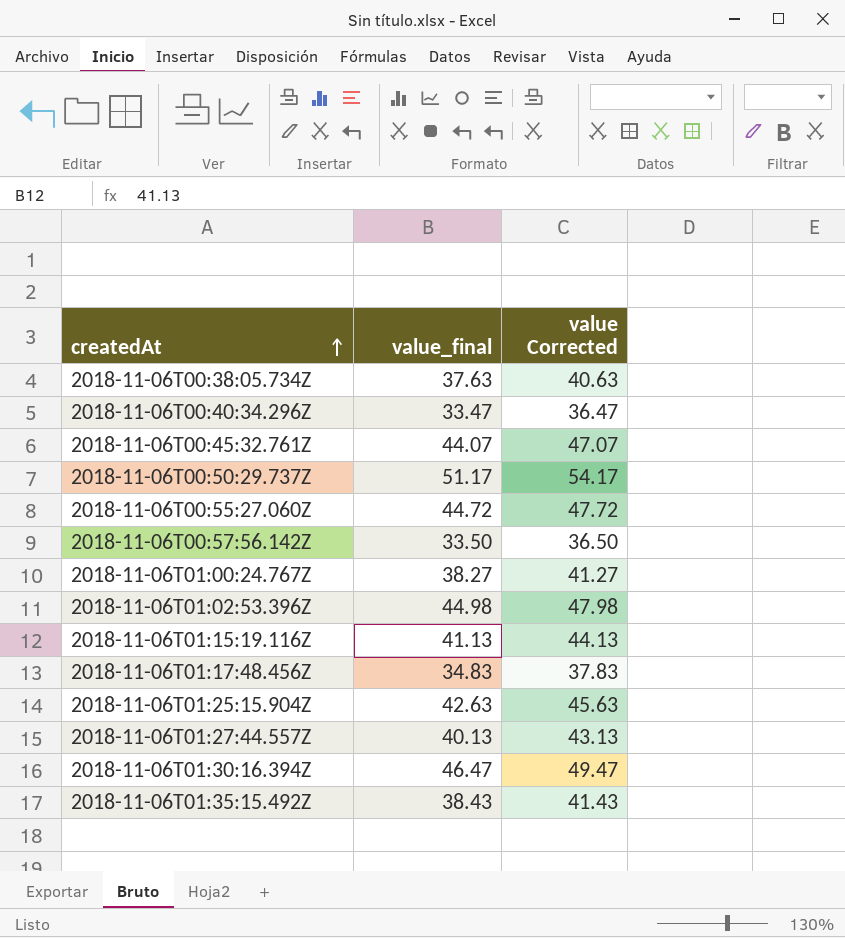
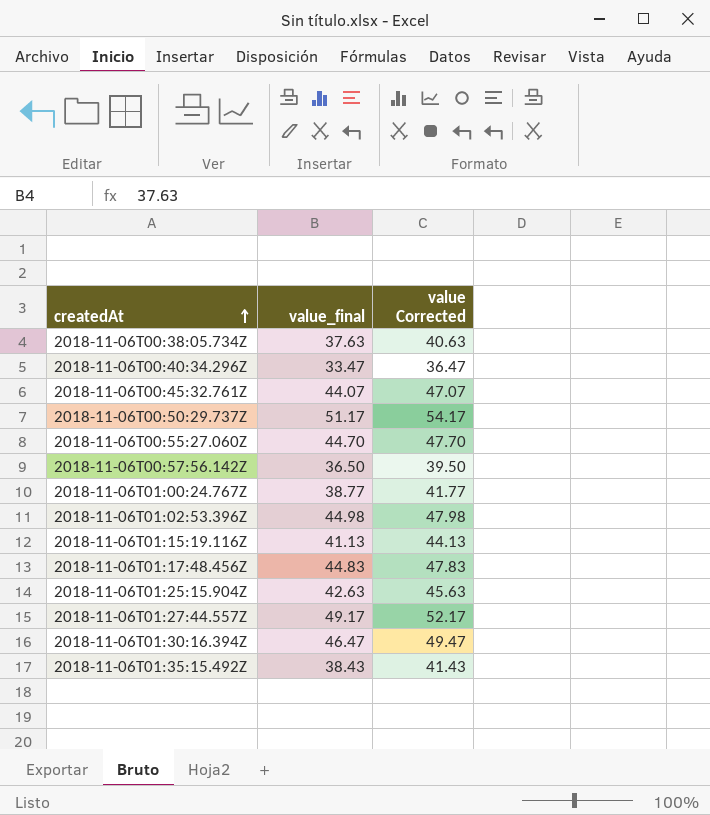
2018-11-06T00:55:27.060Z | value_final: 44.72 -> 44.70
2018-11-06T00:55:27.060Z | value Corrected: 47.72 -> 47.70
2018-11-06T00:57:56.142Z | value_final: 33.50 -> 36.50
2018-11-06T00:57:56.142Z | value Corrected: 36.50 -> 39.50
2018-11-06T01:00:24.767Z | value_final: 38.27 -> 38.77
2018-11-06T01:00:24.767Z | value Corrected: 41.27 -> 41.77
2018-11-06T01:17:48.456Z | value_final: 34.83 -> 44.83
2018-11-06T01:17:48.456Z | value Corrected: 37.83 -> 47.83
2018-11-06T01:27:44.557Z | value_final: 40.13 -> 49.17
2018-11-06T01:27:44.557Z | value Corrected: 43.13 -> 52.17

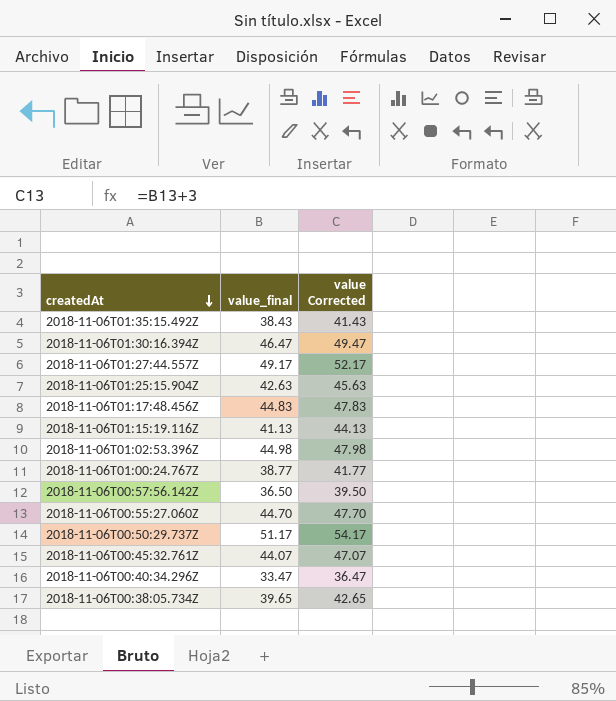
row order: createdAt ascending -> createdAt descending
2018-11-06T00:38:05.734Z | value_final: 37.63 -> 39.65
2018-11-06T00:38:05.734Z | value Corrected: 40.63 -> 42.65

